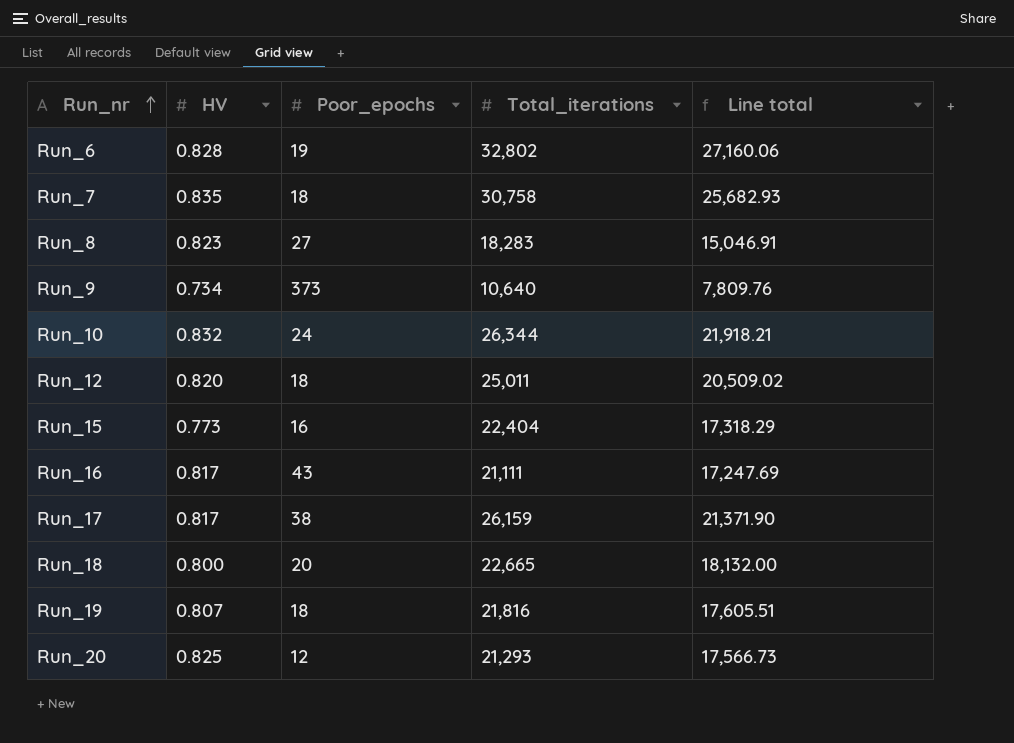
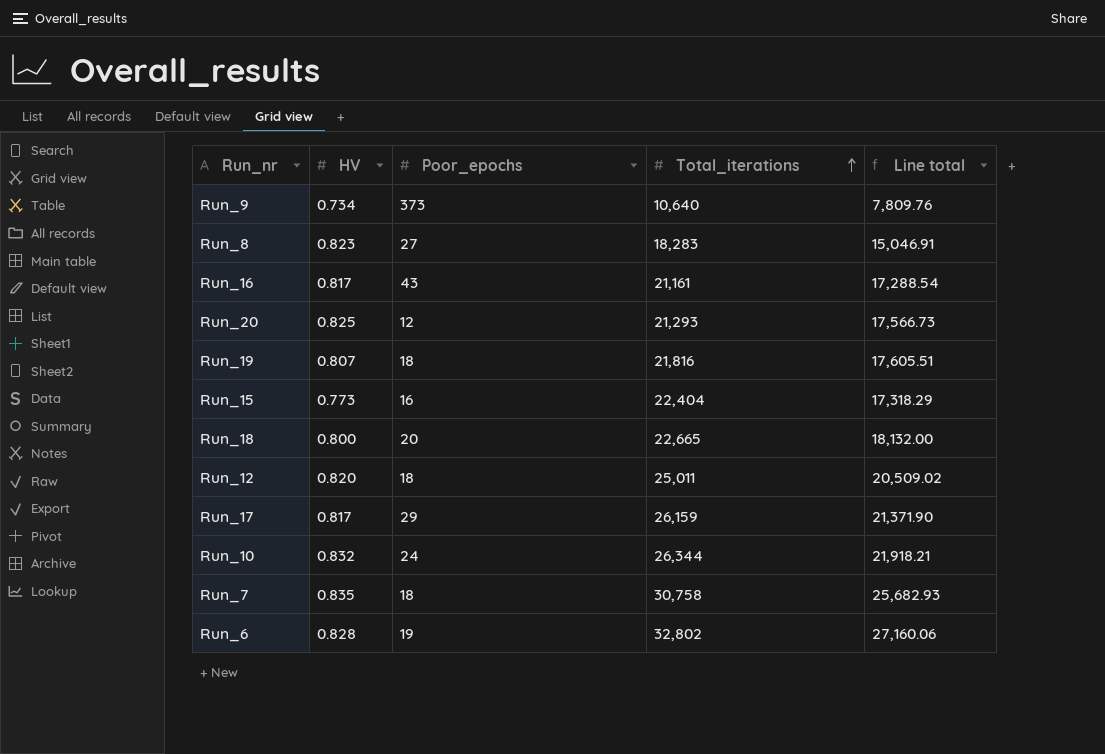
row order: Run_nr ascending -> Total_iterations ascending
Run_16 | Total_iterations: 21,111 -> 21,161
Run_16 | Line total: 17,247.69 -> 17,288.54
Run_17 | Poor_epochs: 38 -> 29

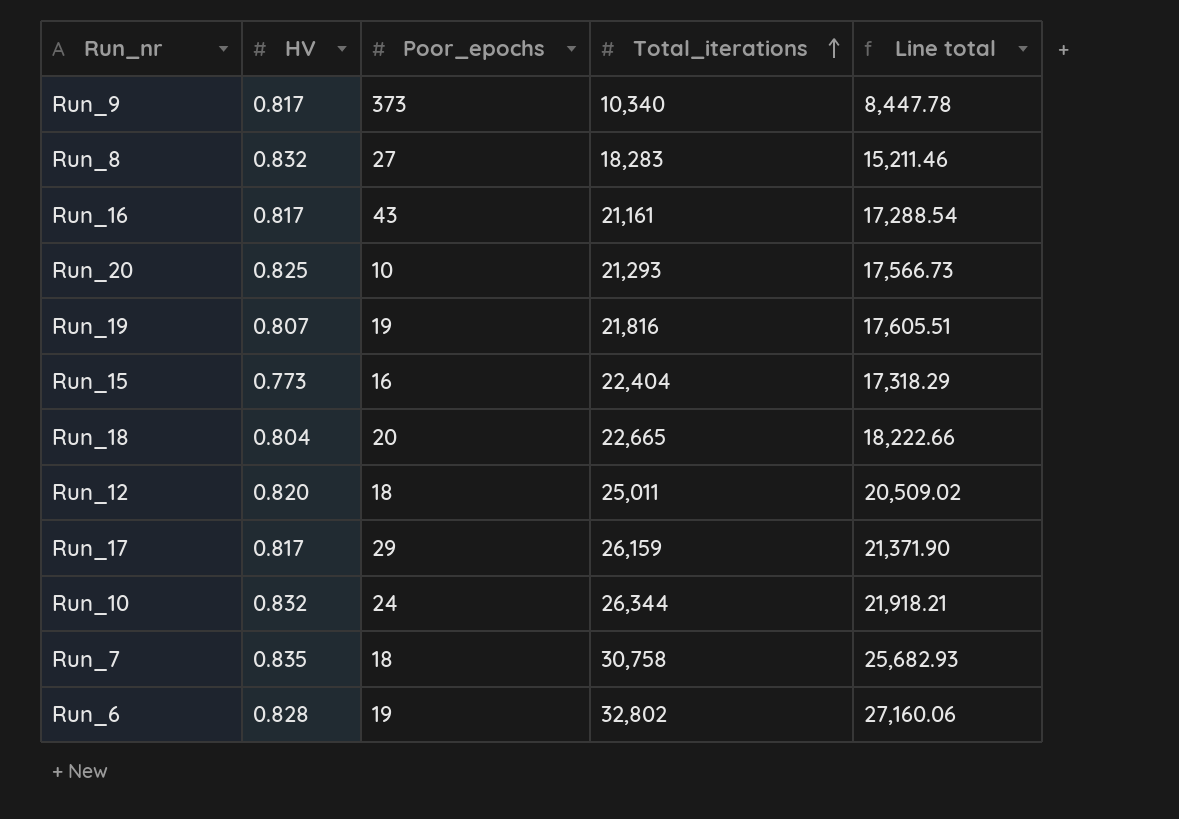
Run_9 | HV: 0.734 -> 0.817
Run_9 | Total_iterations: 10,640 -> 10,340
Run_9 | Line total: 7,809.76 -> 8,447.78
Run_8 | HV: 0.823 -> 0.832
Run_8 | Line total: 15,046.91 -> 15,211.46
Run_20 | Poor_epochs: 12 -> 10
Run_19 | Poor_epochs: 18 -> 19
Run_18 | HV: 0.800 -> 0.804
Run_18 | Line total: 18,132.00 -> 18,222.66

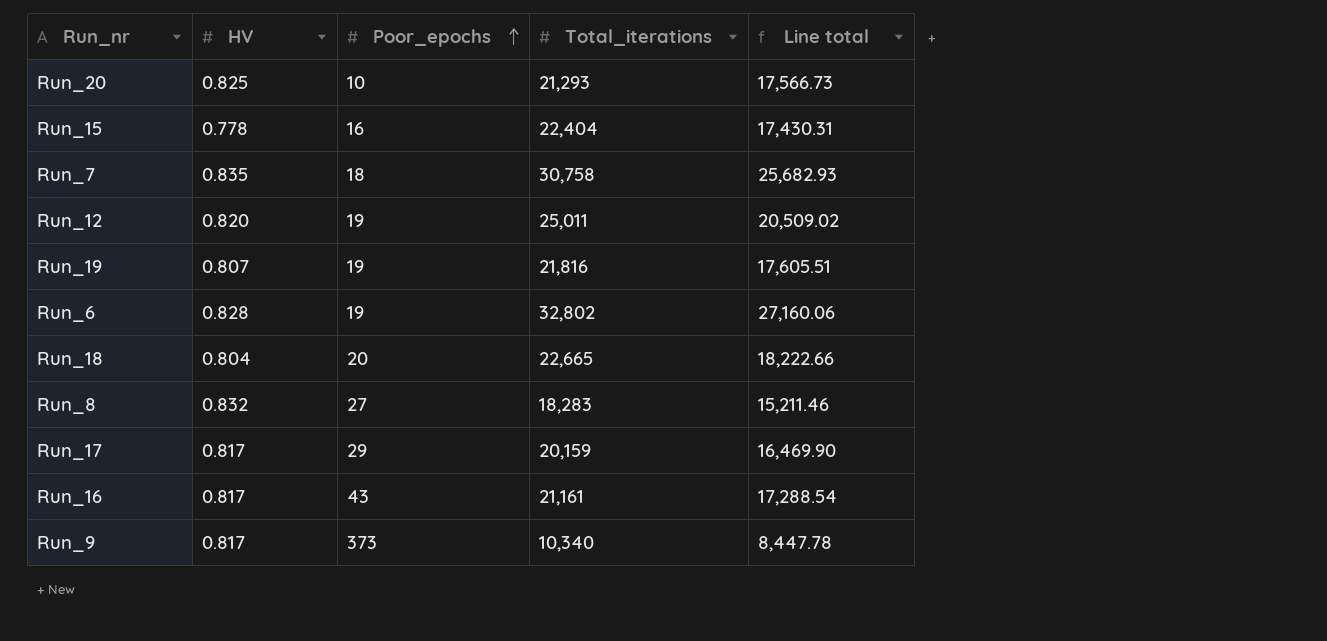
row order: Total_iterations ascending -> Poor_epochs ascending
row Run_10: 0.832 | 24 | 26,344 | 21,918.21 -> none
Run_15 | HV: 0.773 -> 0.778
Run_15 | Line total: 17,318.29 -> 17,430.31
Run_12 | Poor_epochs: 18 -> 19
Run_17 | Total_iterations: 26,159 -> 20,159
Run_17 | Line total: 21,371.90 -> 16,469.90

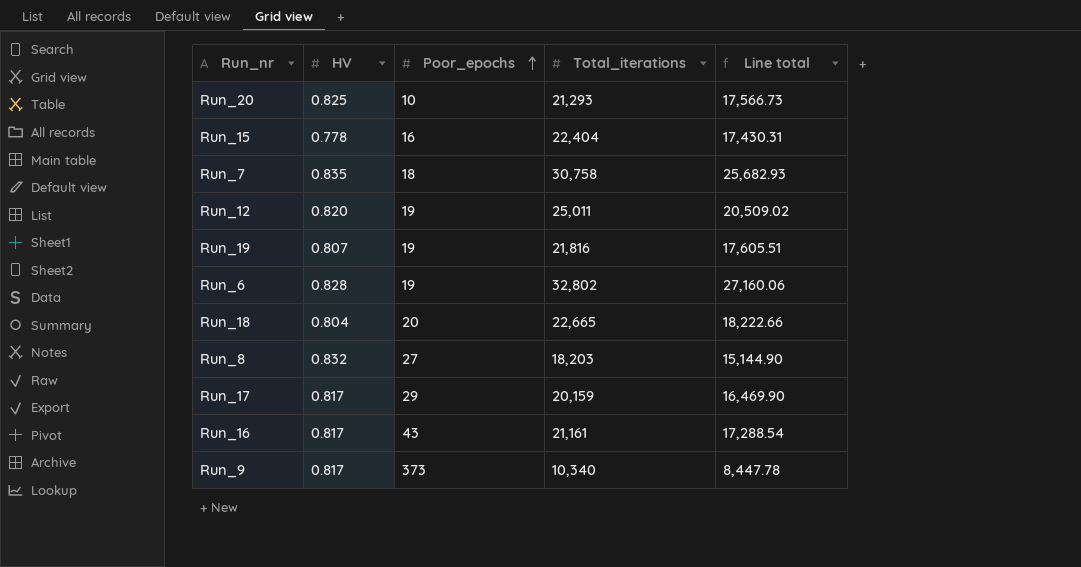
Run_8 | Total_iterations: 18,283 -> 18,203
Run_8 | Line total: 15,211.46 -> 15,144.90

